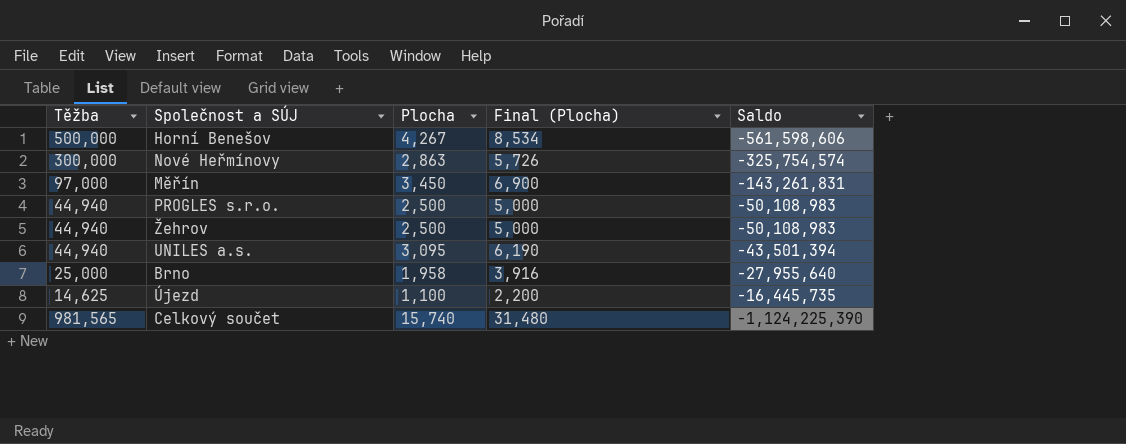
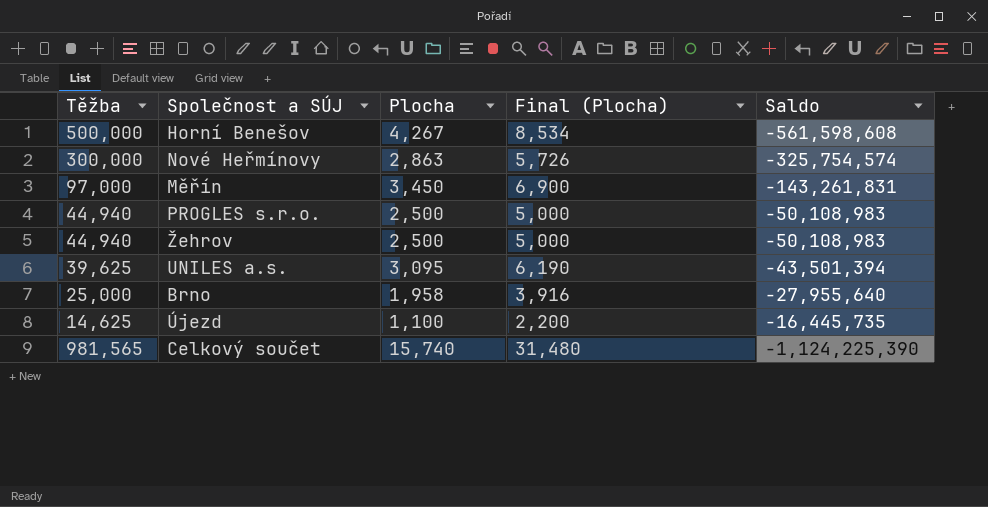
Horní Benešov | Saldo: -561,598,606 -> -561,598,608
UNILES a.s. | Těžba: 44,940 -> 39,625

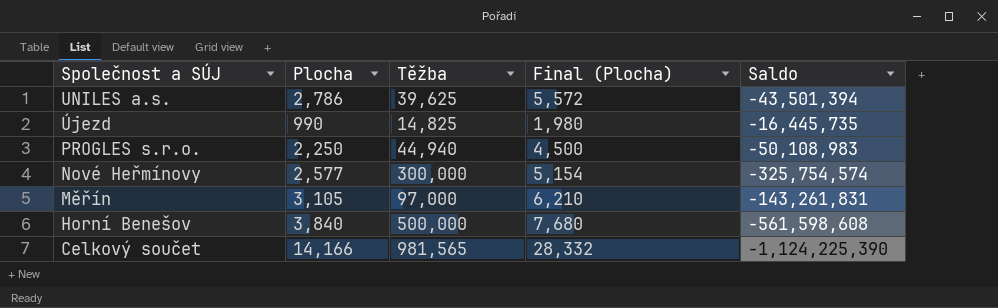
row order: none -> Společnost a SÚJ descending
column Těžba | position: 1 -> 3
row Žehrov: 44,940 | 2,500 | 5,000 | -50,108,983 -> none
row Brno: 25,000 | 1,958 | 3,916 | -27,955,640 -> none
UNILES a.s. | Plocha: 3,095 -> 2,786
UNILES a.s. | Final (Plocha): 6,190 -> 5,572
Újezd | Plocha: 1,100 -> 990
Újezd | Těžba: 14,625 -> 14,825
Újezd | Final (Plocha): 2,200 -> 1,980
PROGLES s.r.o. | Plocha: 2,500 -> 2,250
PROGLES s.r.o. | Final (Plocha): 5,000 -> 4,500
Nové Heřmínovy | Plocha: 2,863 -> 2,577
Nové Heřmínovy | Final (Plocha): 5,726 -> 5,154
Měřín | Plocha: 3,450 -> 3,105
Měřín | Final (Plocha): 6,900 -> 6,210
Horní Benešov | Plocha: 4,267 -> 3,840
Horní Benešov | Final (Plocha): 8,534 -> 7,680
Celkový součet | Plocha: 15,740 -> 14,166
Celkový součet | Final (Plocha): 31,480 -> 28,332

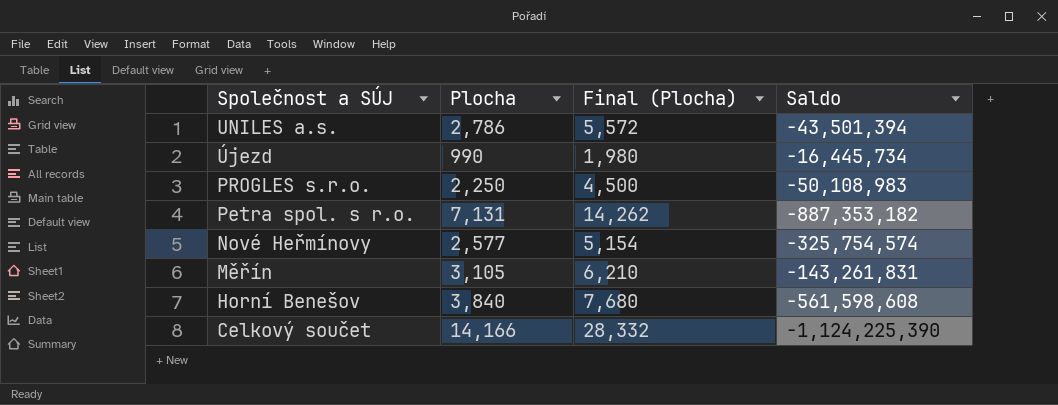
column Těžba | position: 3 -> none
Újezd | Saldo: -16,445,735 -> -16,445,734
row Petra spol. s r.o.: none -> 7,131 | 14,262 | -887,353,182

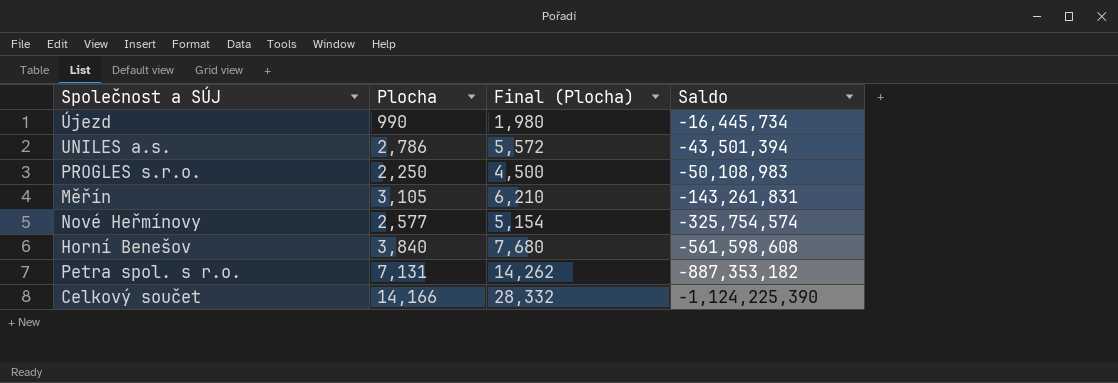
row order: Společnost a SÚJ descending -> Saldo descending

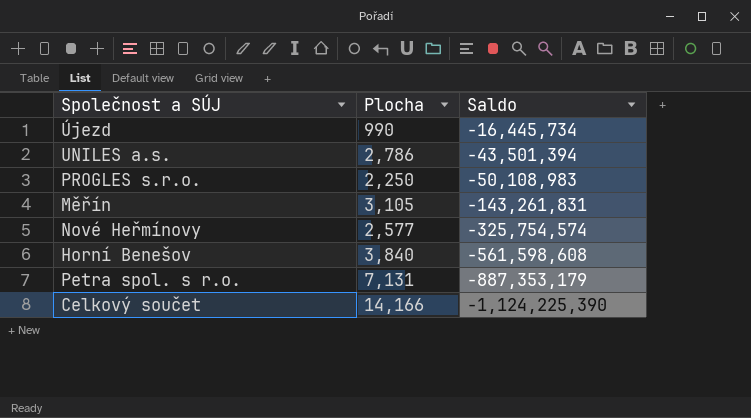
column Final (Plocha) | formula: [Plocha] * 2 -> none
Petra spol. s r.o. | Saldo: -887,353,182 -> -887,353,179

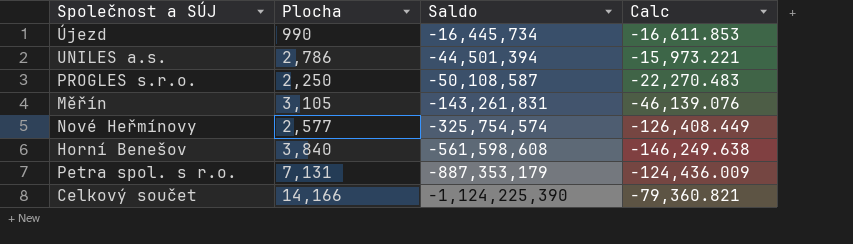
column Calc | formula: none -> [Saldo] / [Plocha]
UNILES a.s. | Saldo: -43,501,394 -> -44,501,394
PROGLES s.r.o. | Saldo: -50,108,983 -> -50,108,587

